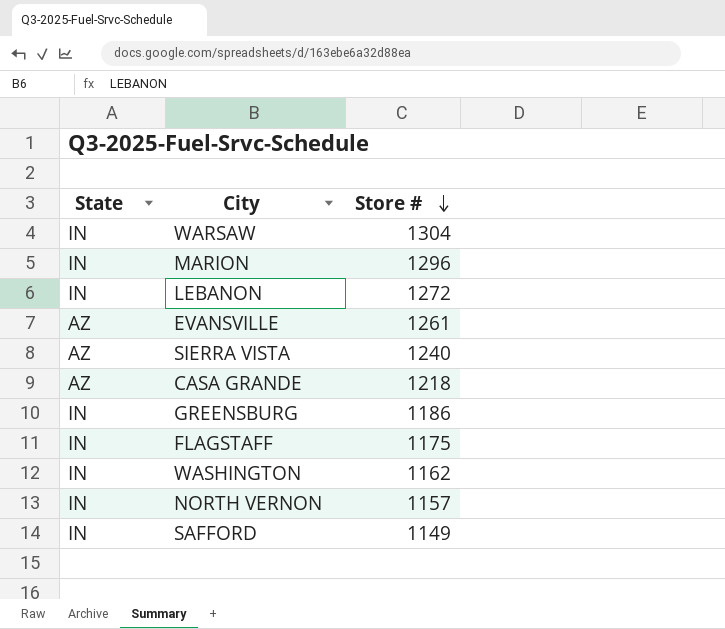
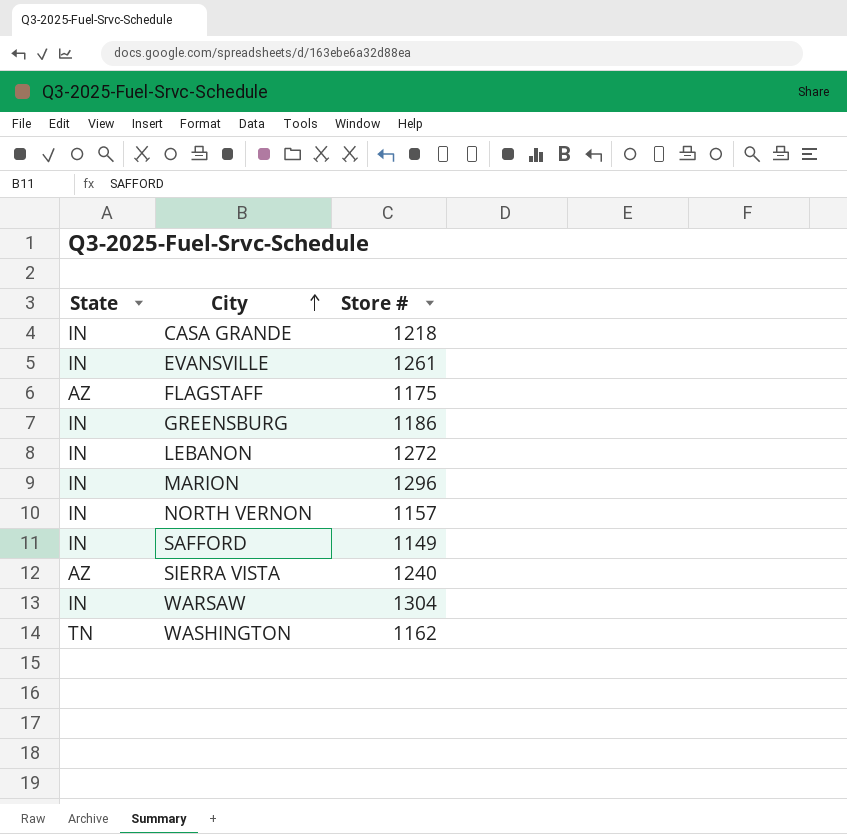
row order: Store # descending -> City ascending
CASA GRANDE | State: AZ -> IN
EVANSVILLE | State: AZ -> IN
FLAGSTAFF | State: IN -> AZ
WASHINGTON | State: IN -> TN

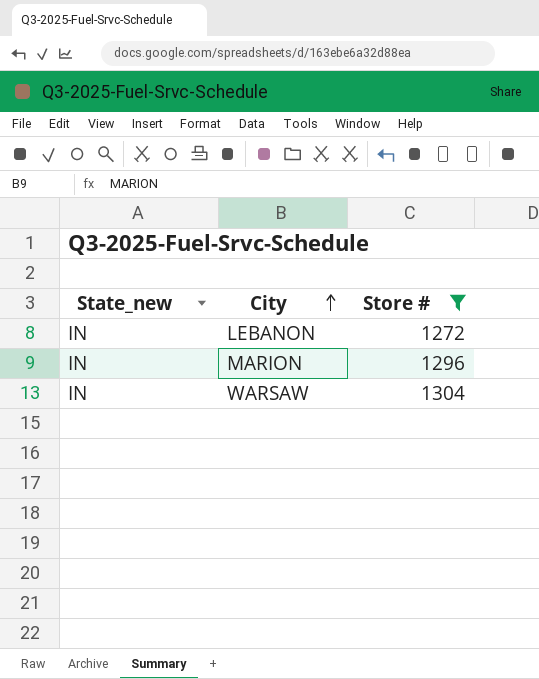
filter: none -> Store # >= 1272
column name: State -> State_new

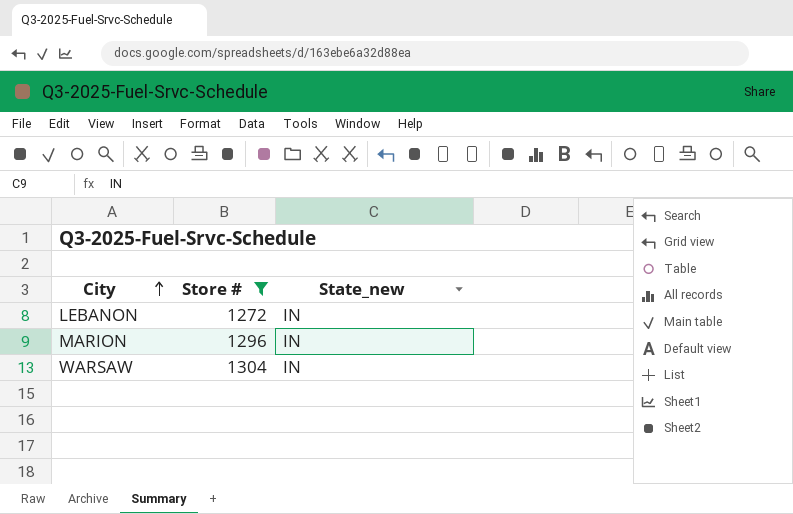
column State_new | position: 1 -> 3

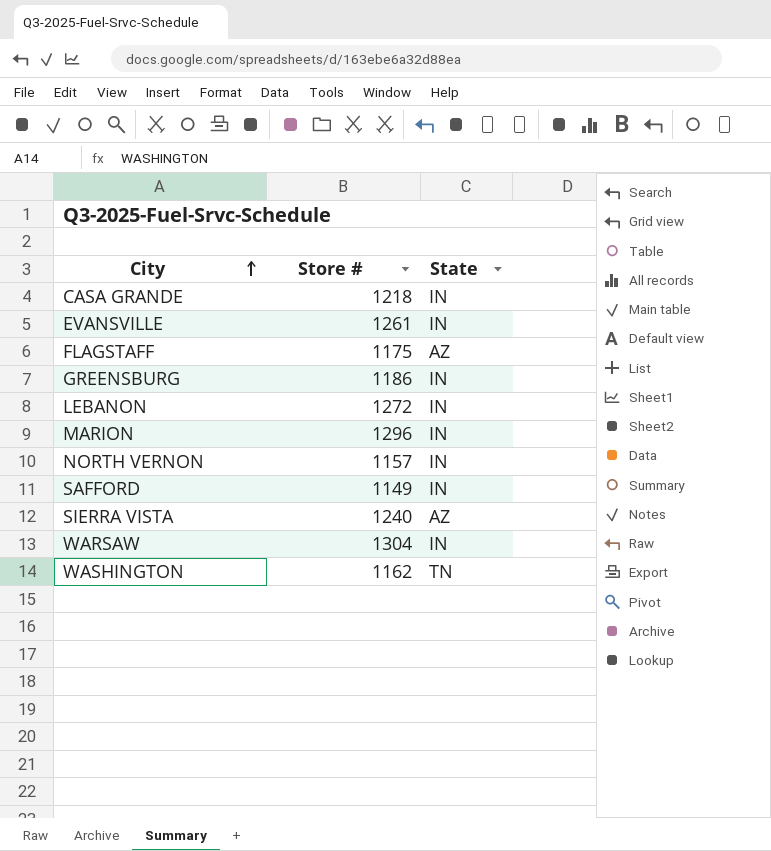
filter: Store # >= 1272 -> none
column name: State_new -> State

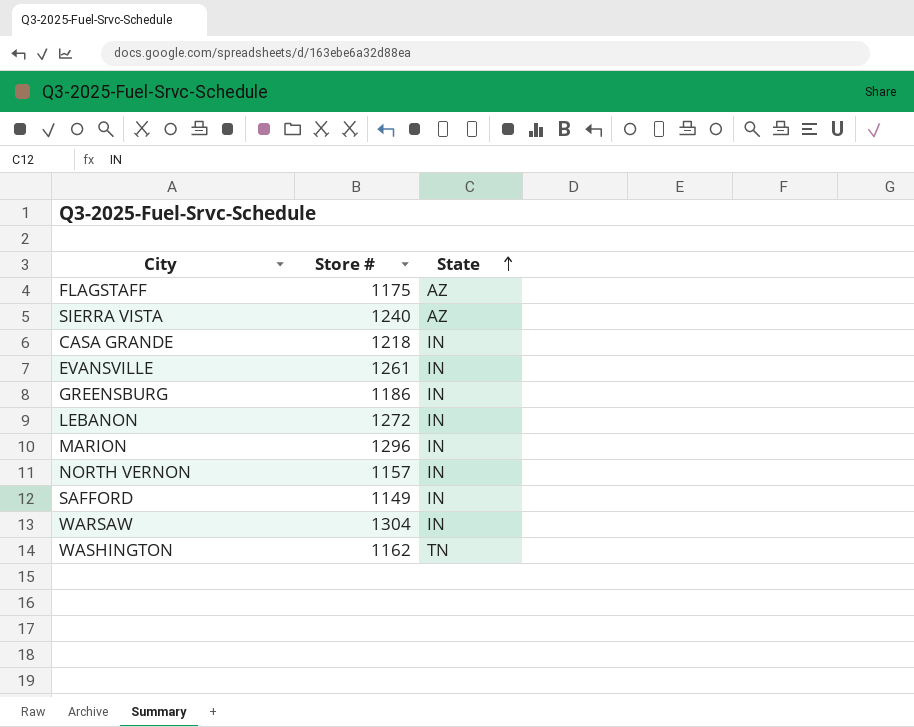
row order: City ascending -> State ascending

